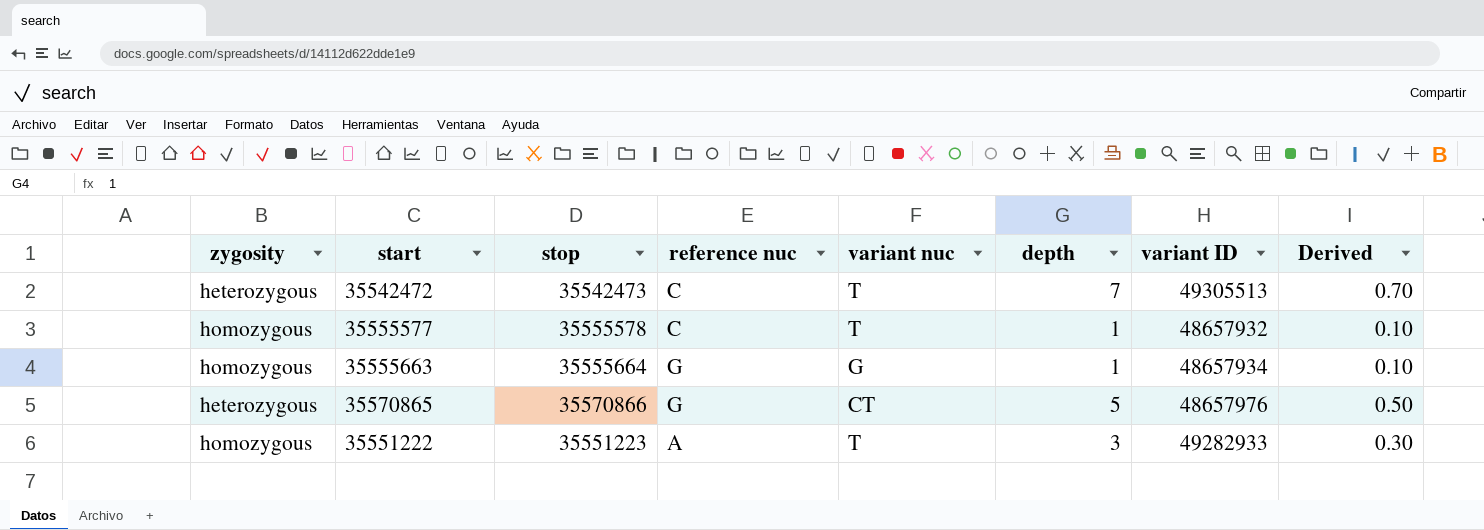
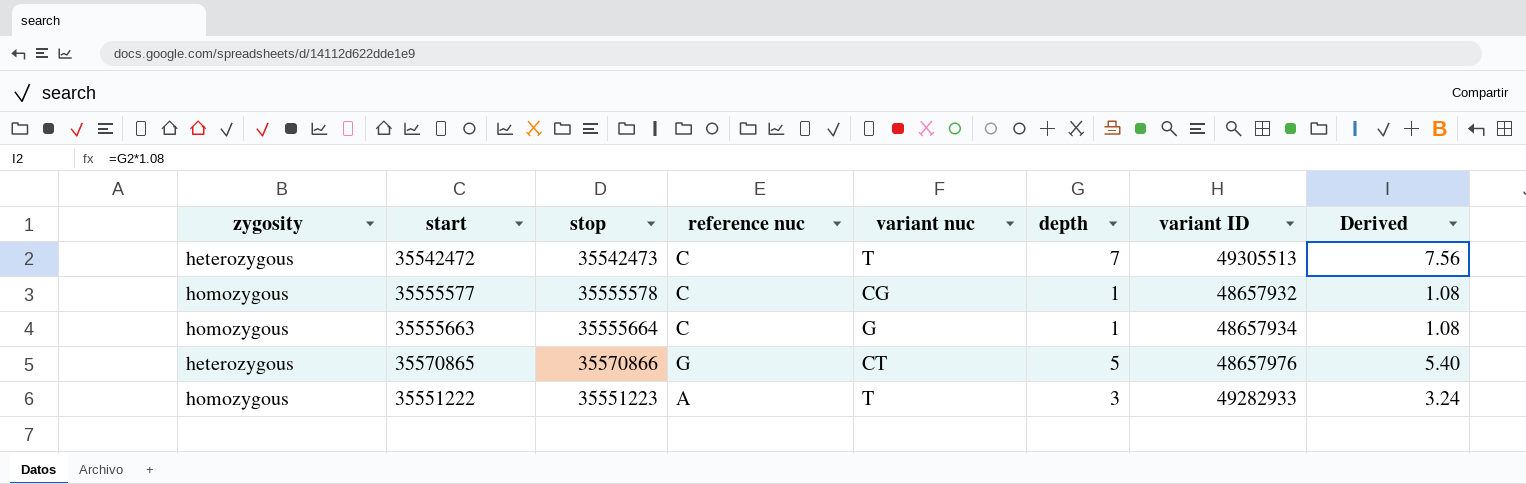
column Derived | formula: [depth] * 0.1 -> [depth] * 1.08
35555577 | variant nuc: T -> CG
35555663 | reference nuc: G -> C

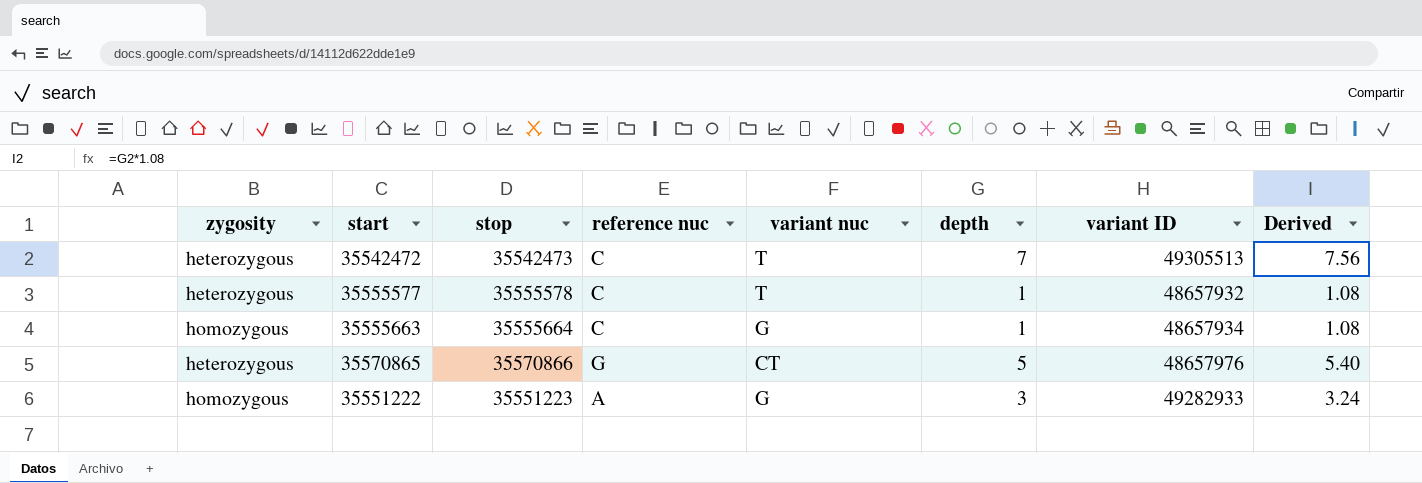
35555577 | zygosity: homozygous -> heterozygous
35555577 | variant nuc: CG -> T
35551222 | variant nuc: T -> G

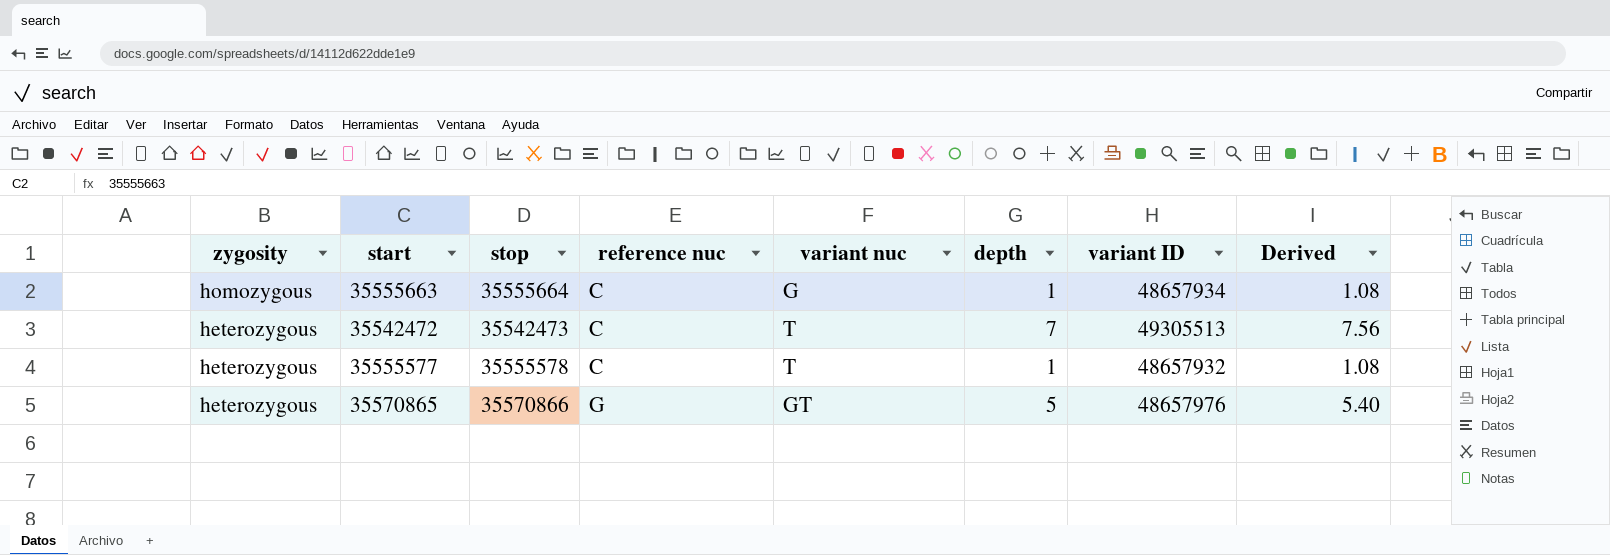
row order: none -> zygosity descending
row 35551222: homozygous | 35551223 | A | G | 3 | 49282933 | 3.24 -> none
35570865 | variant nuc: CT -> GT

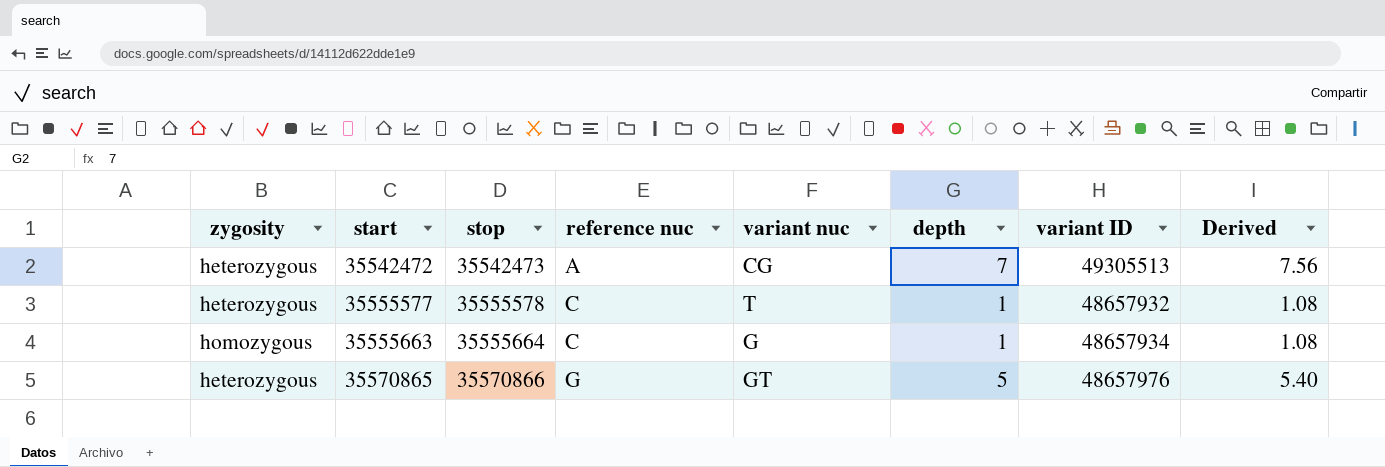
row order: zygosity descending -> start ascending
35542472 | reference nuc: C -> A
35542472 | variant nuc: T -> CG

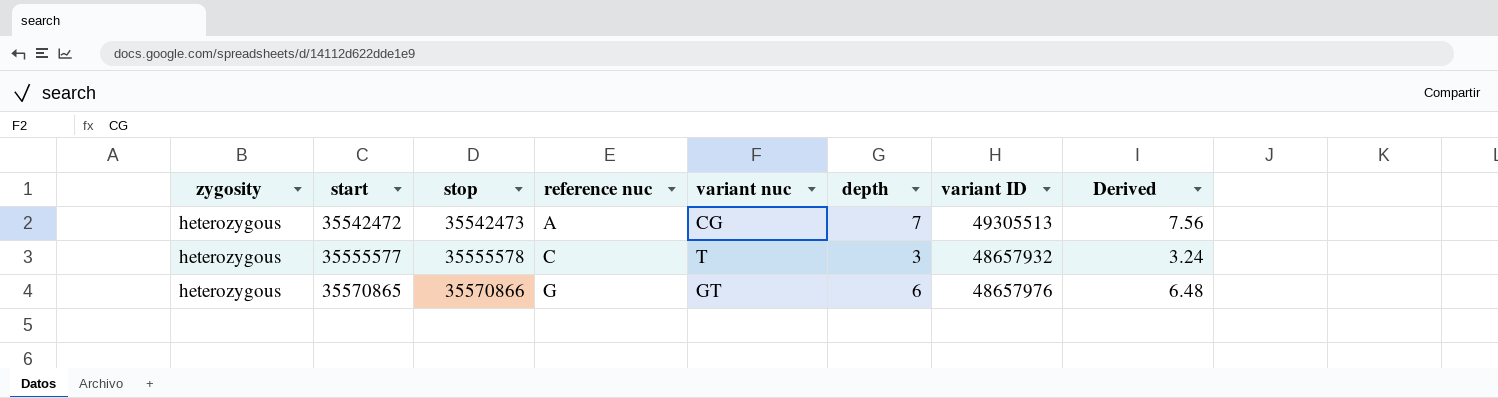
row 35555663: homozygous | 35555664 | C | G | 1 | 48657934 | 1.08 -> none
35555577 | depth: 1 -> 3
35555577 | Derived: 1.08 -> 3.24
35570865 | depth: 5 -> 6
35570865 | Derived: 5.40 -> 6.48

